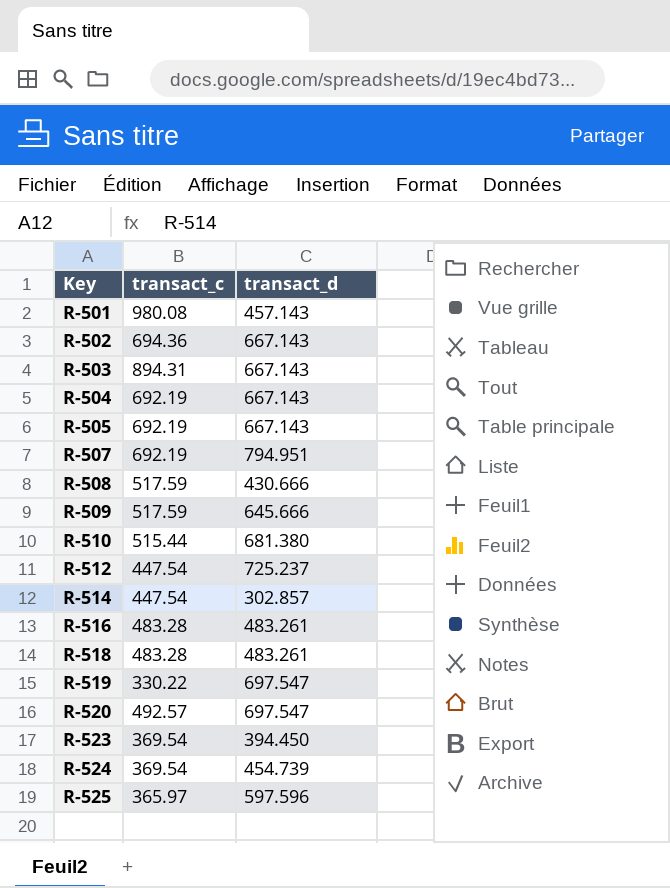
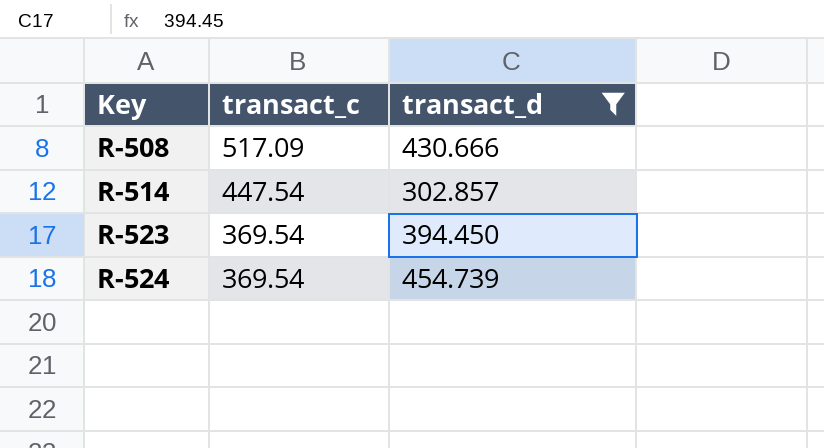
filter: none -> transact_d <= 454.739
R-508 | transact_c: 517.59 -> 517.09

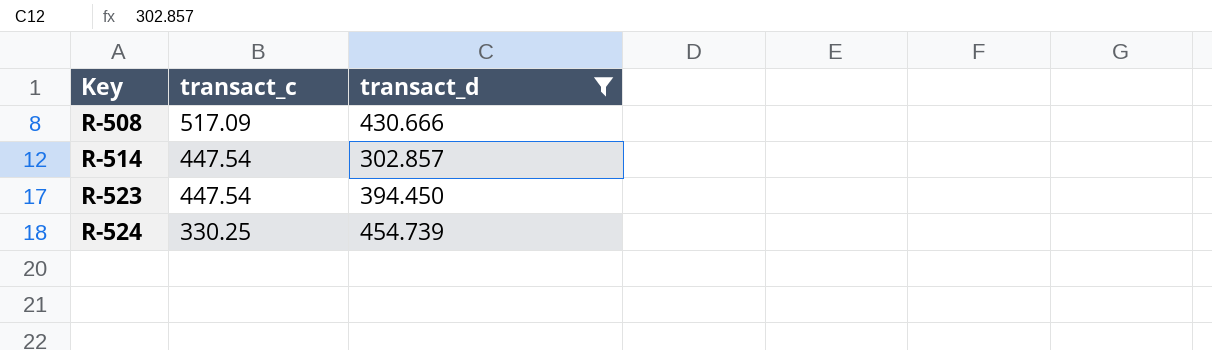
R-523 | transact_c: 369.54 -> 447.54
R-524 | transact_c: 369.54 -> 330.25

